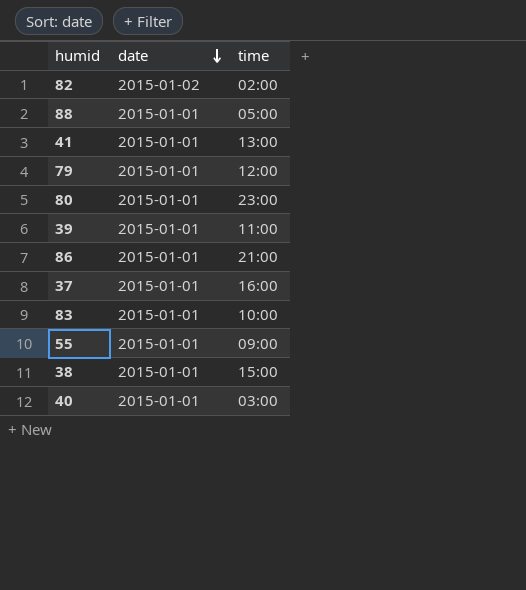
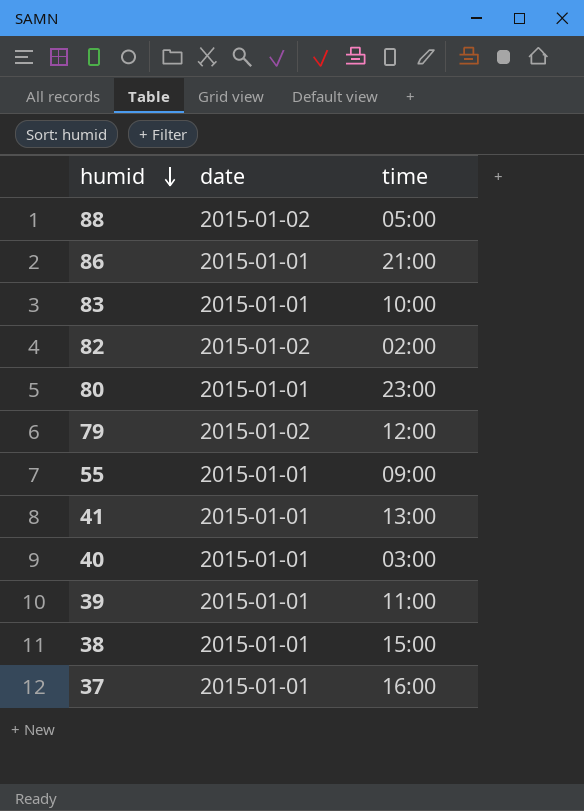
row order: date descending -> humid descending
88 | date: 2015-01-01 -> 2015-01-02
79 | date: 2015-01-01 -> 2015-01-02

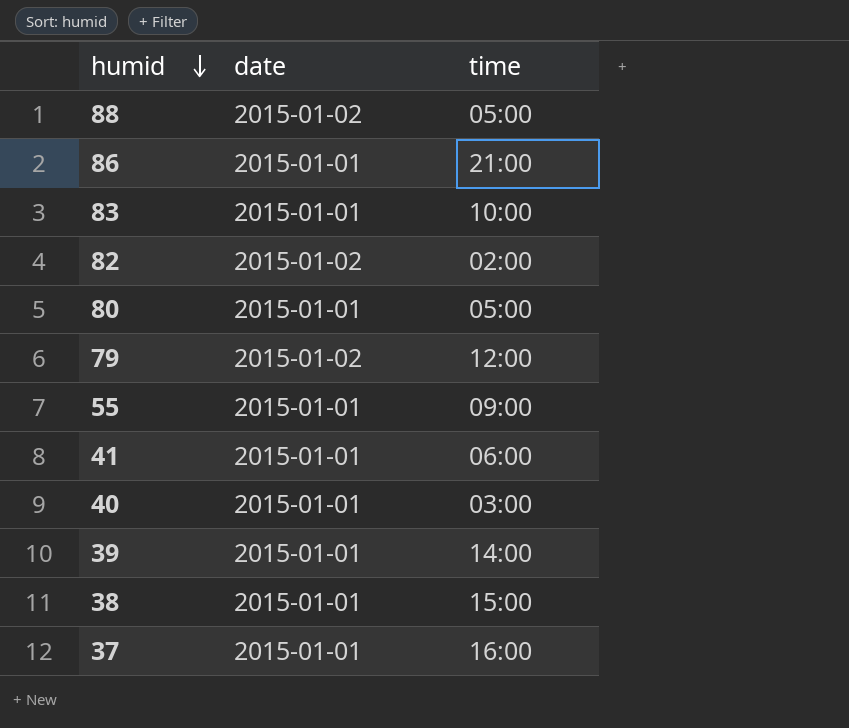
80 | time: 23:00 -> 05:00
41 | time: 13:00 -> 06:00
39 | time: 11:00 -> 14:00

